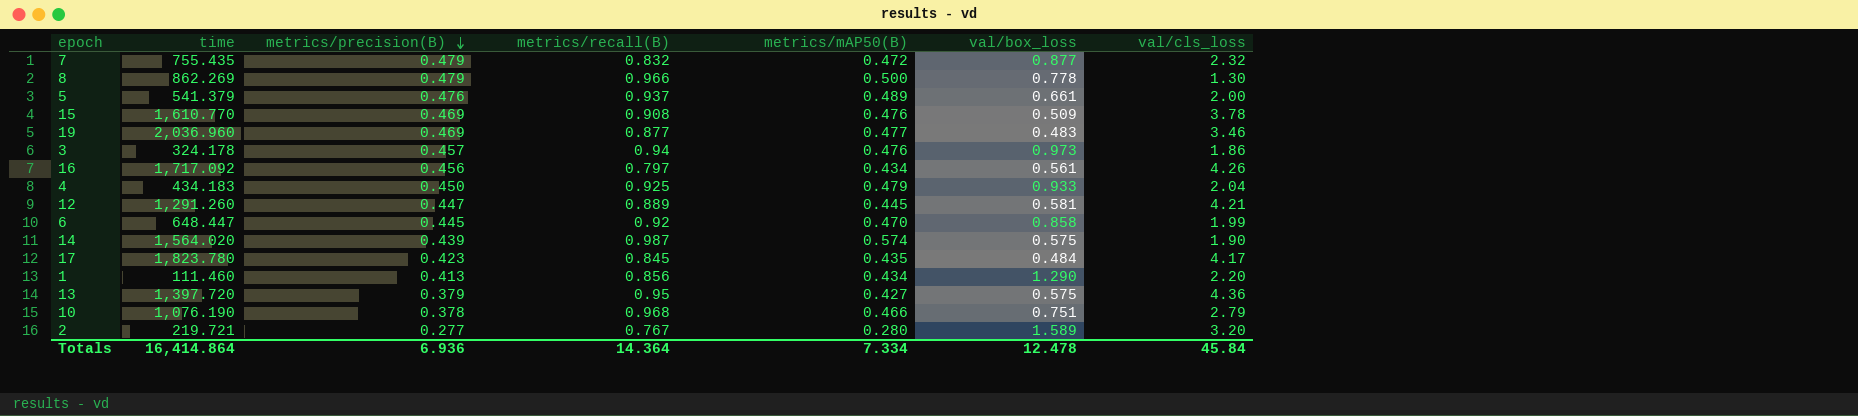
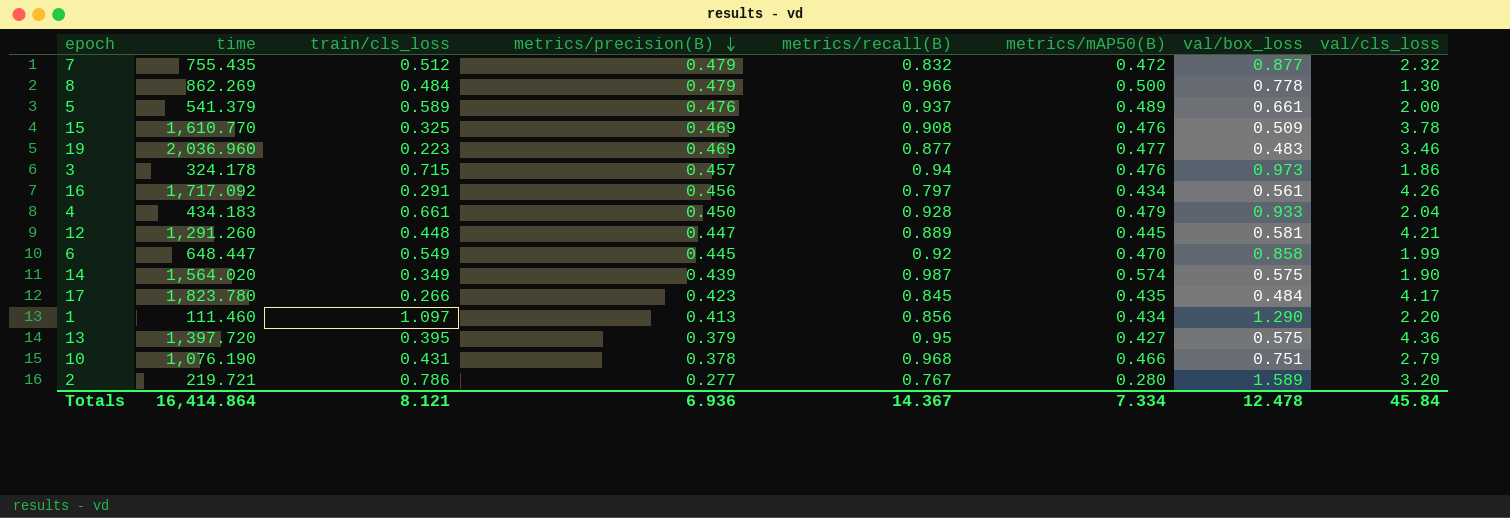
column train/cls_loss | position: none -> 3
4 | metrics/recall(B): 0.925 -> 0.928
Totals | metrics/recall(B): 14.364 -> 14.367

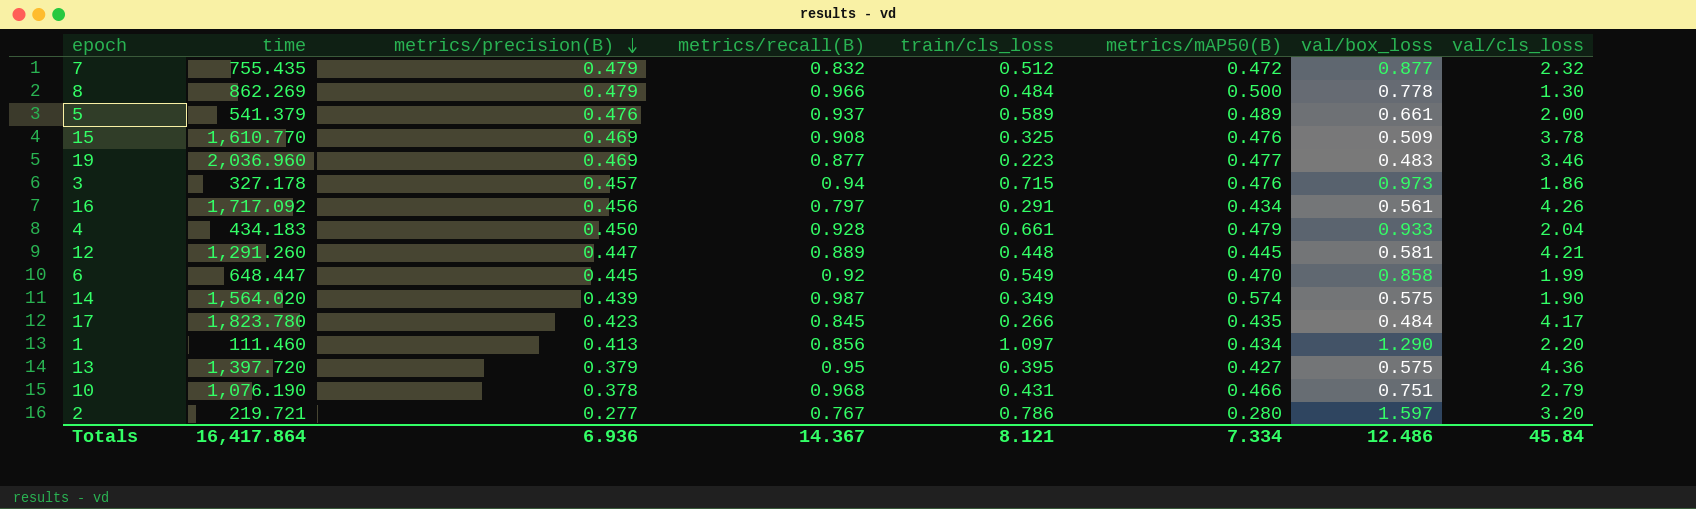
column train/cls_loss | position: 3 -> 5
3 | time: 324.178 -> 327.178
2 | val/box_loss: 1.589 -> 1.597
Totals | time: 16,414.864 -> 16,417.864
Totals | val/box_loss: 12.478 -> 12.486

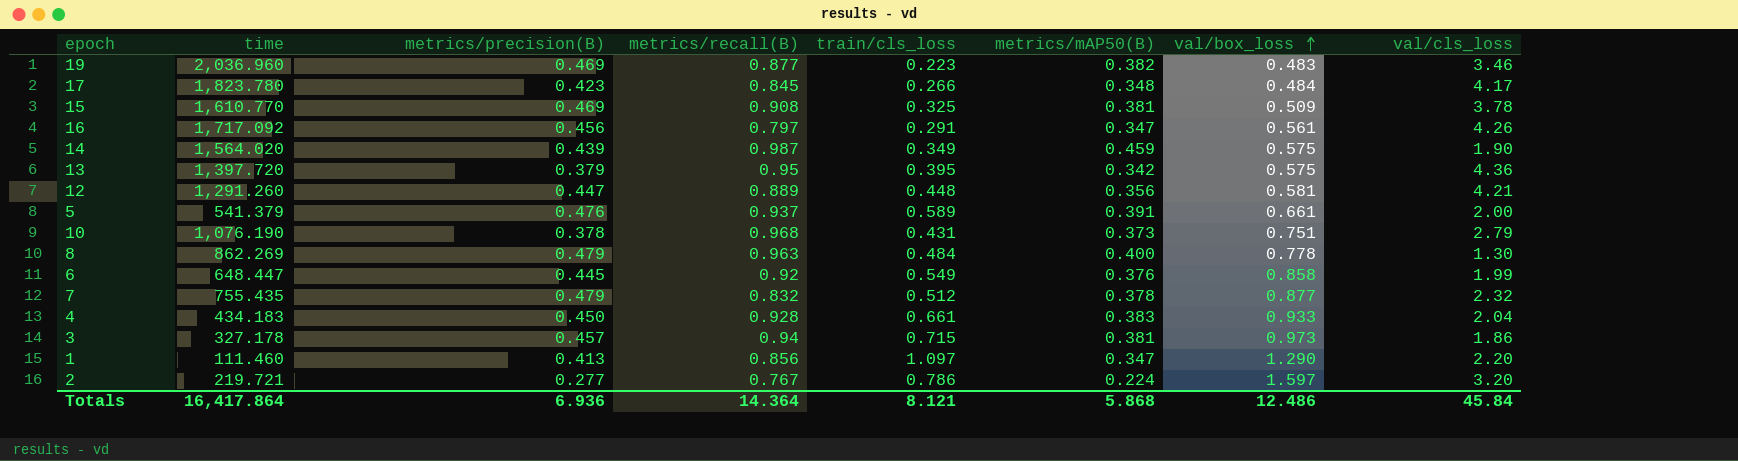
row order: metrics/precision(B) descending -> val/box_loss ascending
19 | metrics/mAP50(B): 0.477 -> 0.382
17 | metrics/mAP50(B): 0.435 -> 0.348
15 | metrics/mAP50(B): 0.476 -> 0.381
16 | metrics/mAP50(B): 0.434 -> 0.347
14 | metrics/mAP50(B): 0.574 -> 0.459
13 | metrics/mAP50(B): 0.427 -> 0.342
12 | metrics/mAP50(B): 0.445 -> 0.356
5 | metrics/mAP50(B): 0.489 -> 0.391
10 | metrics/mAP50(B): 0.466 -> 0.373
8 | metrics/recall(B): 0.966 -> 0.963
8 | metrics/mAP50(B): 0.500 -> 0.400
6 | metrics/mAP50(B): 0.470 -> 0.376
7 | metrics/mAP50(B): 0.472 -> 0.378
4 | metrics/mAP50(B): 0.479 -> 0.383
3 | metrics/mAP50(B): 0.476 -> 0.381
1 | metrics/mAP50(B): 0.434 -> 0.347
2 | metrics/mAP50(B): 0.280 -> 0.224
Totals | metrics/recall(B): 14.367 -> 14.364
Totals | metrics/mAP50(B): 7.334 -> 5.868

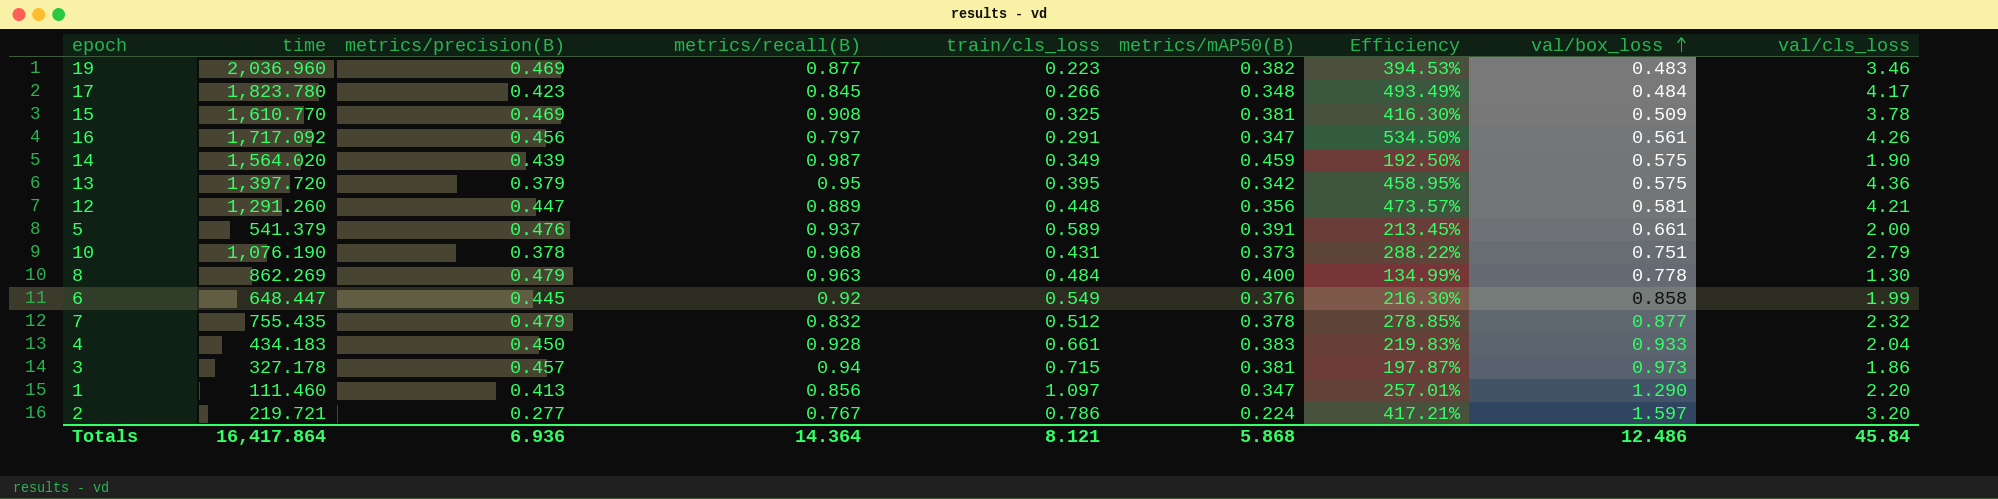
column Efficiency | formula: none -> [val/cls_loss] / [metrics/recall(B)]

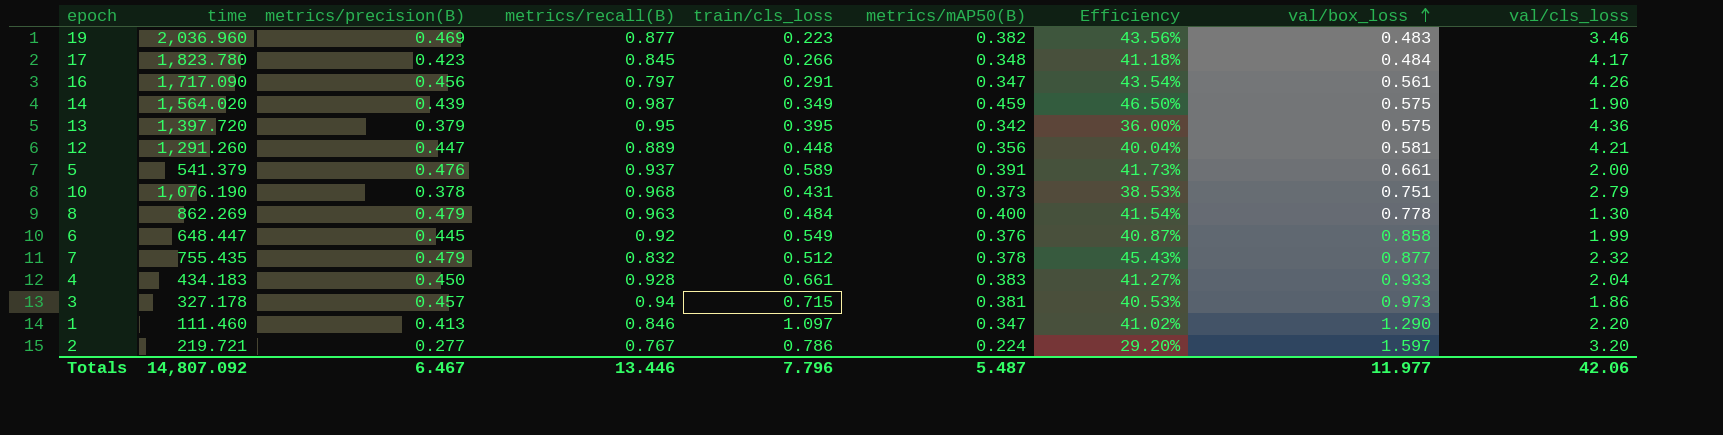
column Efficiency | formula: [val/cls_loss] / [metrics/recall(B)] -> [metrics/mAP50(B)] / [metrics/recall(B)]
row 15: 1,610.770 | 0.469 | 0.908 | 0.325 | 0.381 | 416.30% | 0.509 | 3.78 -> none
16 | time: 1,717.092 -> 1,717.090
1 | metrics/recall(B): 0.856 -> 0.846
Totals | time: 16,417.864 -> 14,807.092
Totals | metrics/precision(B): 6.936 -> 6.467
Totals | metrics/recall(B): 14.364 -> 13.446
Totals | train/cls_loss: 8.121 -> 7.796
Totals | metrics/mAP50(B): 5.868 -> 5.487
Totals | val/box_loss: 12.486 -> 11.977
Totals | val/cls_loss: 45.84 -> 42.06

